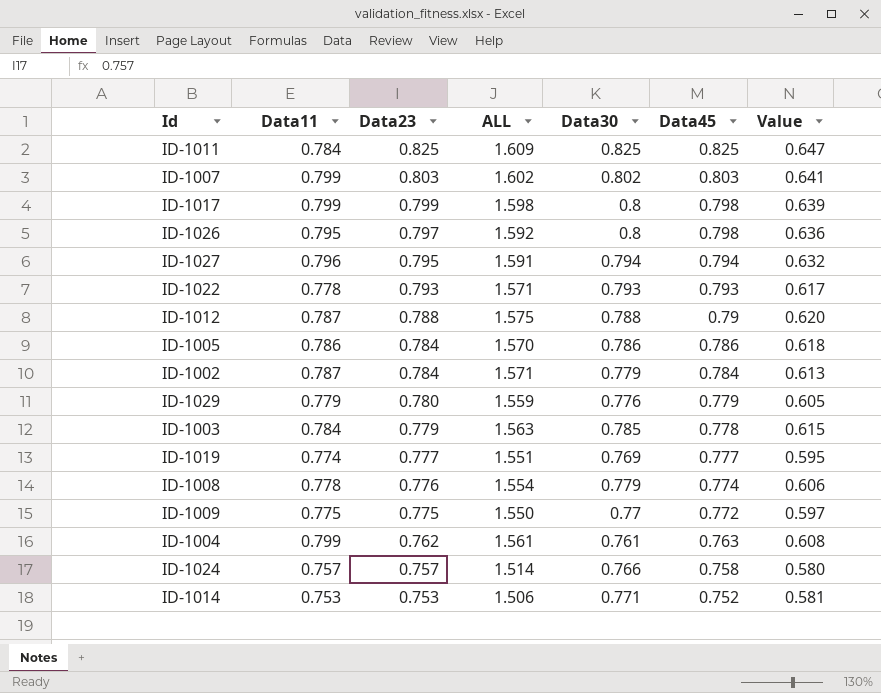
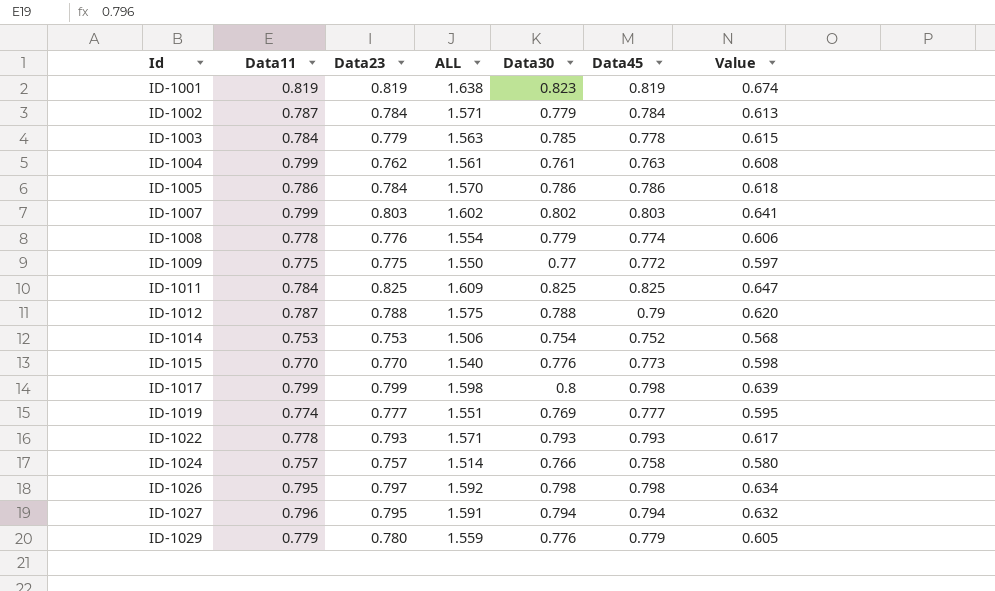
row order: Data23 descending -> Id ascending
row ID-1001: none -> 0.819 | 0.819 | 1.638 | 0.823 | 0.819 | 0.674
ID-1014 | Data30: 0.771 -> 0.754
ID-1014 | Value: 0.581 -> 0.568
row ID-1015: none -> 0.770 | 0.770 | 1.540 | 0.776 | 0.773 | 0.598
ID-1026 | Data30: 0.8 -> 0.798
ID-1026 | Value: 0.636 -> 0.634

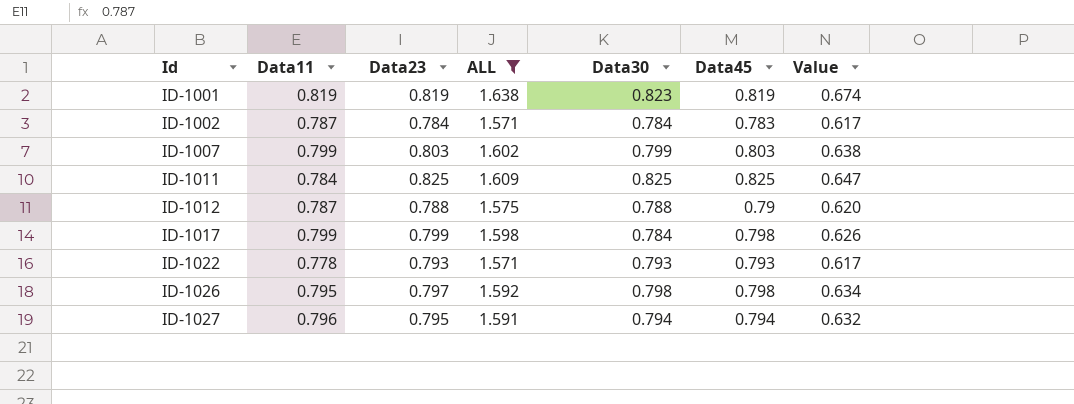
filter: none -> ALL >= 1.571
ID-1002 | Data30: 0.779 -> 0.784
ID-1002 | Data45: 0.784 -> 0.783
ID-1002 | Value: 0.613 -> 0.617
ID-1007 | Data30: 0.802 -> 0.799
ID-1007 | Value: 0.641 -> 0.638
ID-1017 | Data30: 0.8 -> 0.784
ID-1017 | Value: 0.639 -> 0.626

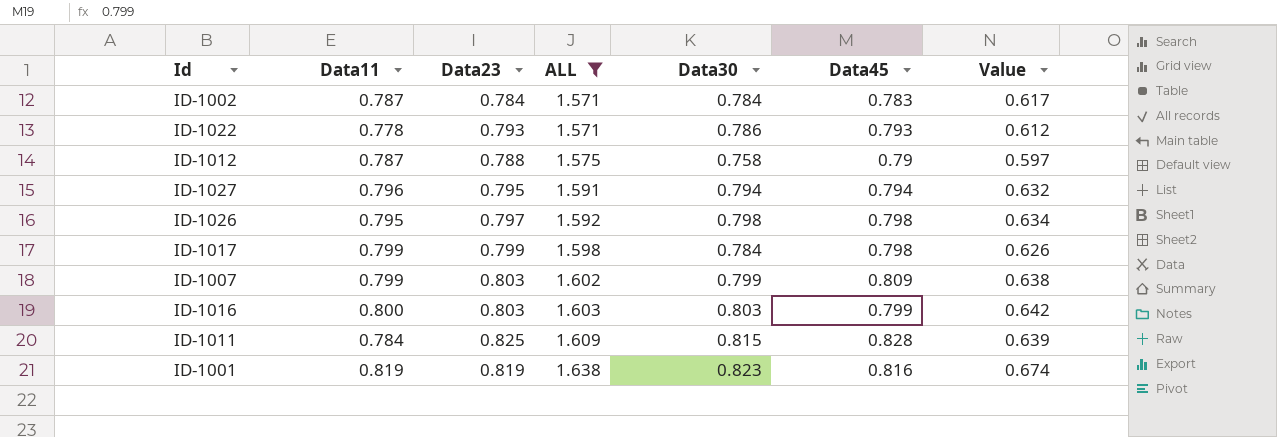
row order: Id ascending -> ALL ascending
ID-1022 | Data30: 0.793 -> 0.786
ID-1022 | Value: 0.617 -> 0.612
ID-1012 | Data30: 0.788 -> 0.758
ID-1012 | Value: 0.620 -> 0.597
ID-1007 | Data45: 0.803 -> 0.809
row ID-1016: none -> 0.800 | 0.803 | 1.603 | 0.803 | 0.799 | 0.642
ID-1011 | Data30: 0.825 -> 0.815
ID-1011 | Data45: 0.825 -> 0.828
ID-1011 | Value: 0.647 -> 0.639
ID-1001 | Data45: 0.819 -> 0.816

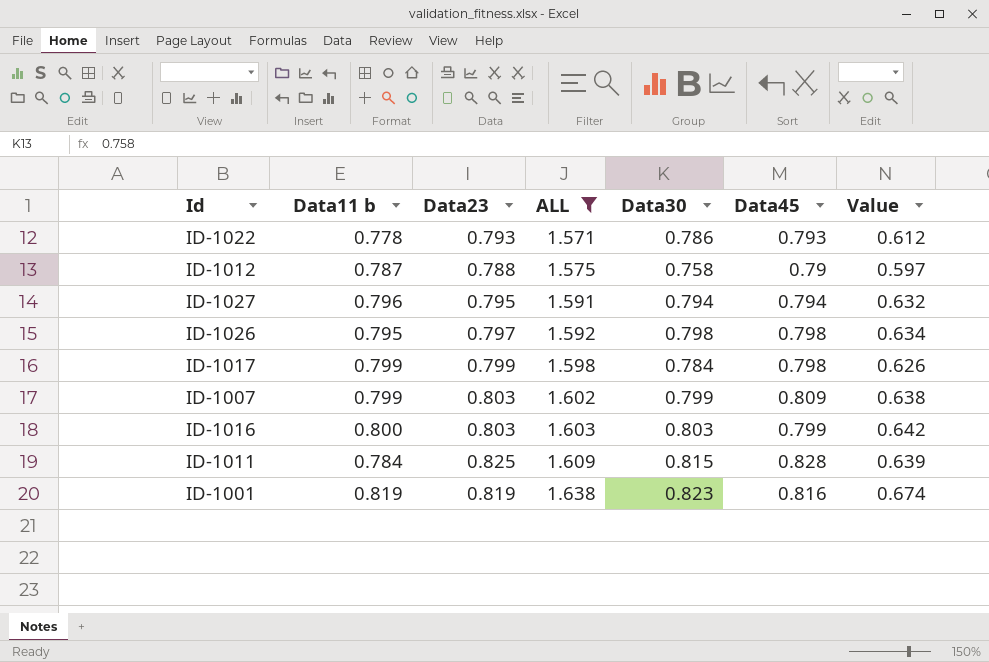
column name: Data11 -> Data11 b
row ID-1002: 0.787 | 0.784 | 1.571 | 0.784 | 0.783 | 0.617 -> none

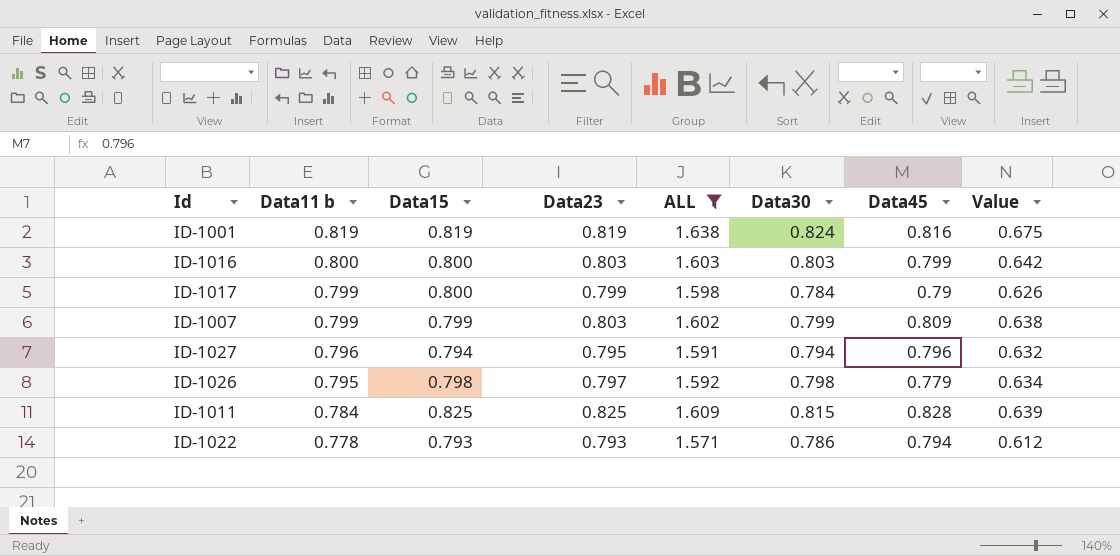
row order: ALL ascending -> Data11 b descending
column Data15 | position: none -> 3
row ID-1012: 0.787 | 0.788 | 1.575 | 0.758 | 0.79 | 0.597 -> none
ID-1001 | Data30: 0.823 -> 0.824
ID-1001 | Value: 0.674 -> 0.675
ID-1017 | Data45: 0.798 -> 0.79
ID-1027 | Data45: 0.794 -> 0.796
ID-1026 | Data45: 0.798 -> 0.779
ID-1022 | Data45: 0.793 -> 0.794

